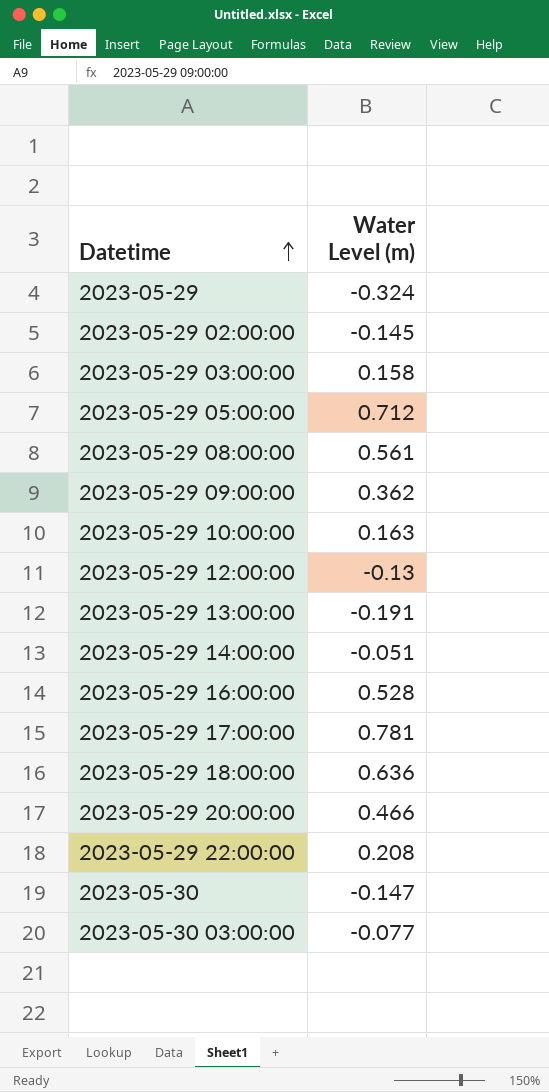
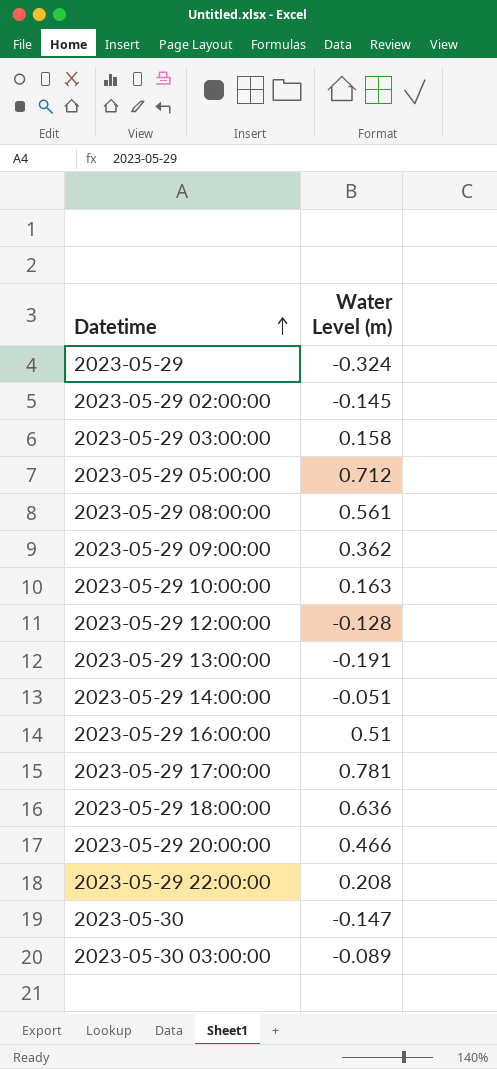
2023-05-29 12:00:00 | Water Level (m): -0.13 -> -0.128
2023-05-29 16:00:00 | Water Level (m): 0.528 -> 0.51
2023-05-30 03:00:00 | Water Level (m): -0.077 -> -0.089

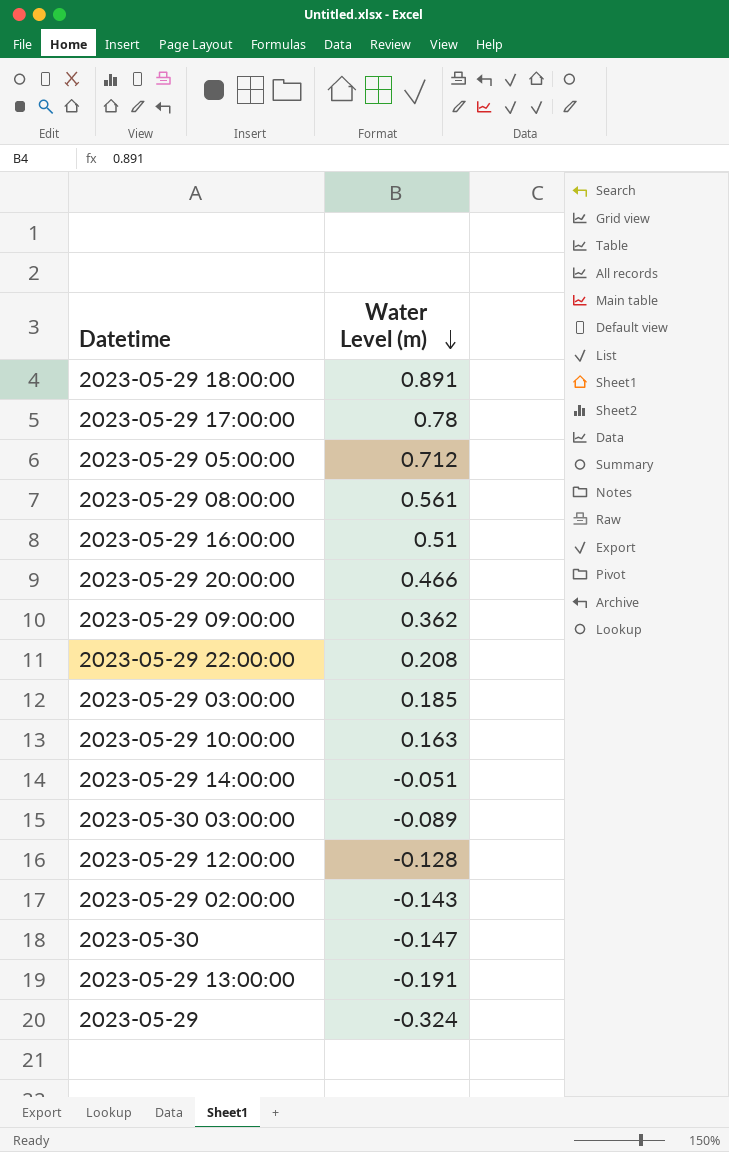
row order: Datetime ascending -> Water Level (m) descending
2023-05-29 18:00:00 | Water Level (m): 0.636 -> 0.891
2023-05-29 17:00:00 | Water Level (m): 0.781 -> 0.78
2023-05-29 03:00:00 | Water Level (m): 0.158 -> 0.185
2023-05-29 02:00:00 | Water Level (m): -0.145 -> -0.143

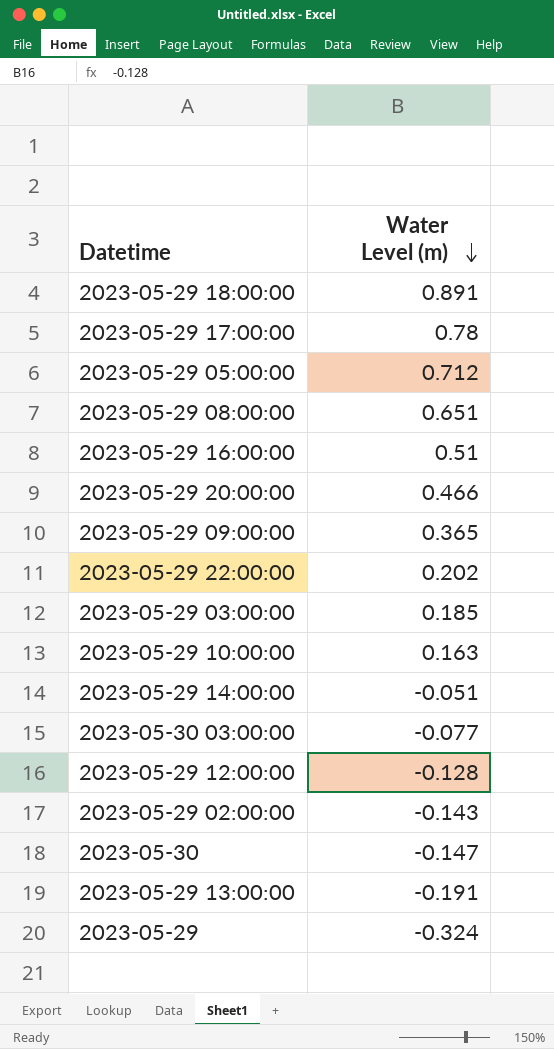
2023-05-29 08:00:00 | Water Level (m): 0.561 -> 0.651
2023-05-29 09:00:00 | Water Level (m): 0.362 -> 0.365
2023-05-29 22:00:00 | Water Level (m): 0.208 -> 0.202
2023-05-30 03:00:00 | Water Level (m): -0.089 -> -0.077

